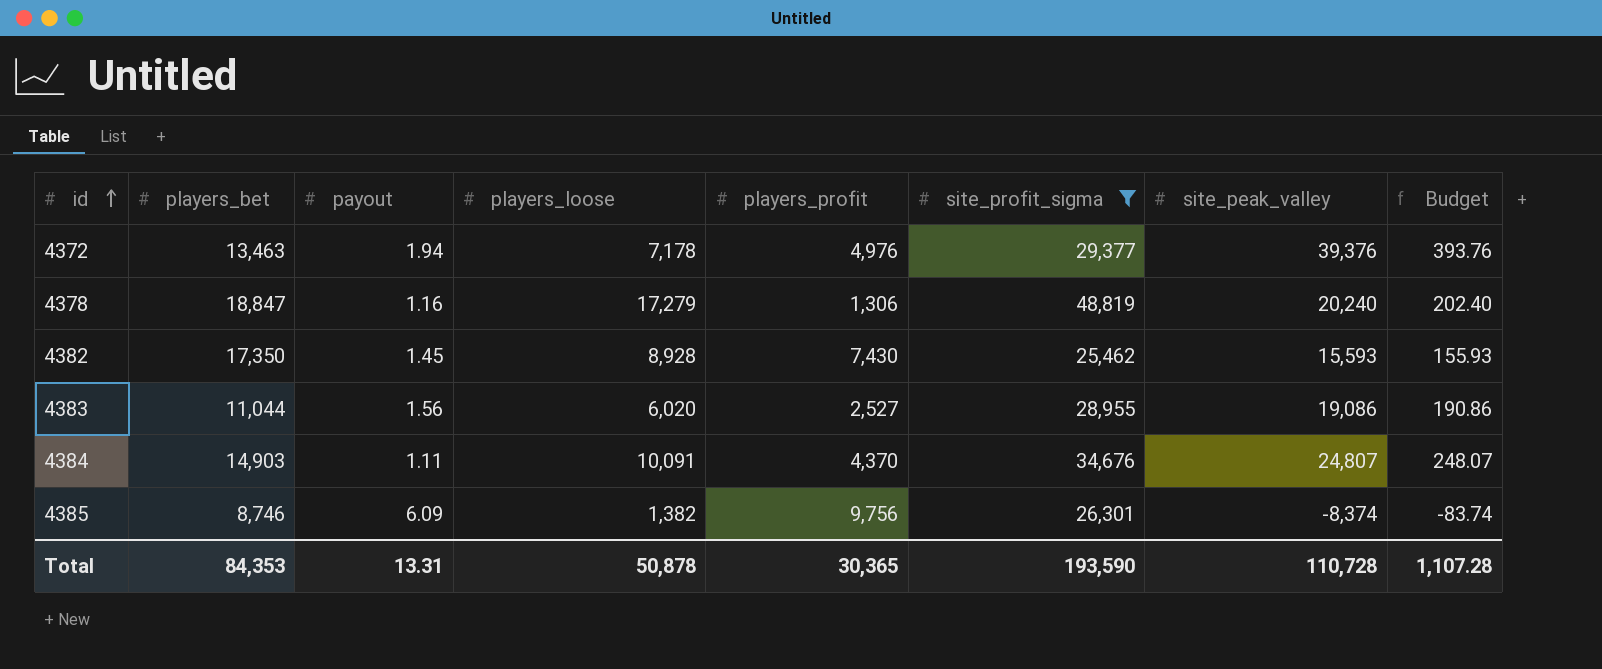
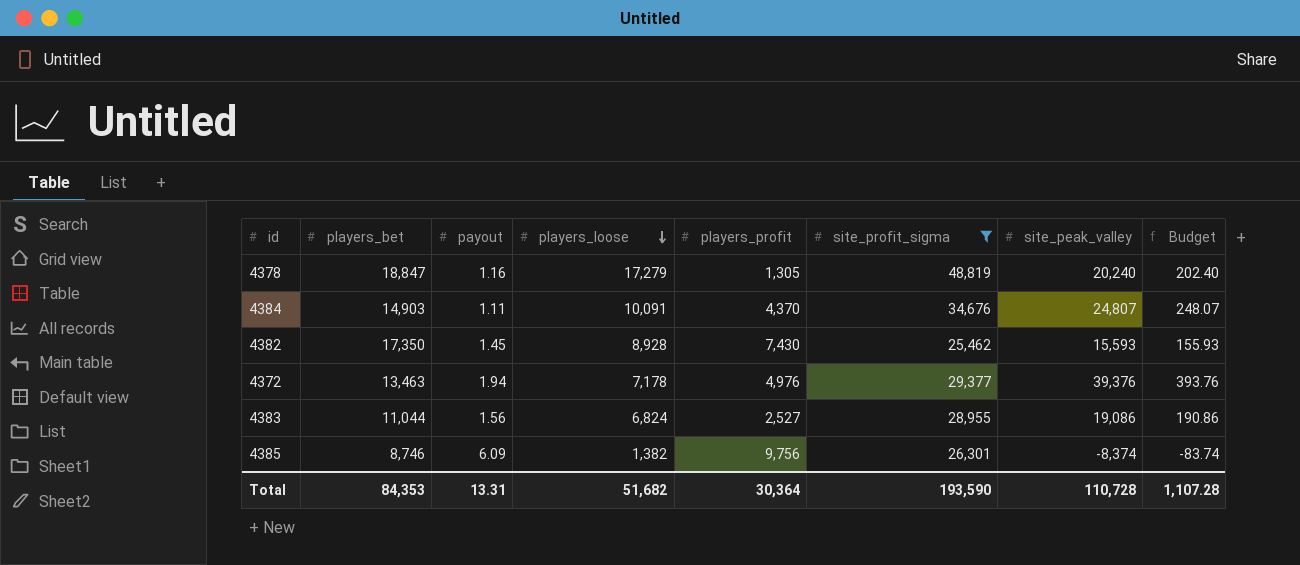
row order: id ascending -> players_loose descending
4378 | players_profit: 1,306 -> 1,305
4383 | players_loose: 6,020 -> 6,824
Total | players_loose: 50,878 -> 51,682
Total | players_profit: 30,365 -> 30,364

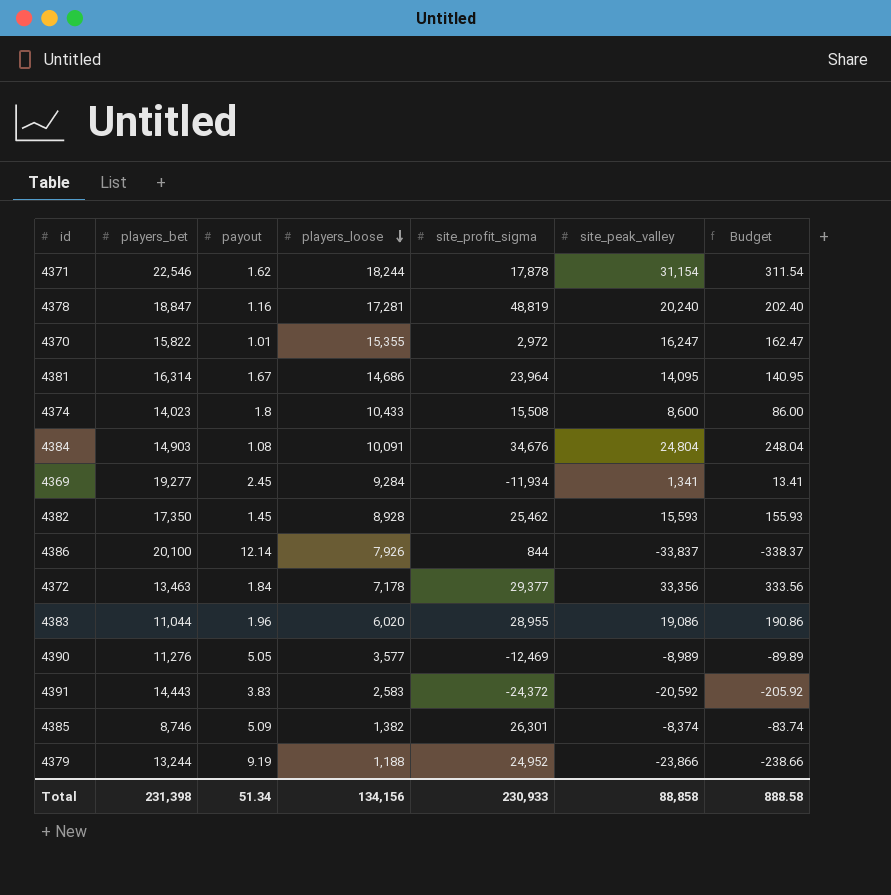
filter: site_profit_sigma >= 25,462 -> none
column players_profit | position: 5 -> none
4378 | players_loose: 17,279 -> 17,281
4384 | payout: 1.11 -> 1.08
4384 | site_peak_valley: 24,807 -> 24,804
4384 | Budget: 248.07 -> 248.04
4372 | payout: 1.94 -> 1.84
4372 | site_peak_valley: 39,376 -> 33,356
4372 | Budget: 393.76 -> 333.56
4383 | payout: 1.56 -> 1.96
4383 | players_loose: 6,824 -> 6,020
4385 | payout: 6.09 -> 5.09
Total | players_bet: 84,353 -> 231,398
Total | payout: 13.31 -> 51.34
Total | players_loose: 51,682 -> 134,156
Total | site_profit_sigma: 193,590 -> 230,933
Total | site_peak_valley: 110,728 -> 88,858
Total | Budget: 1,107.28 -> 888.58

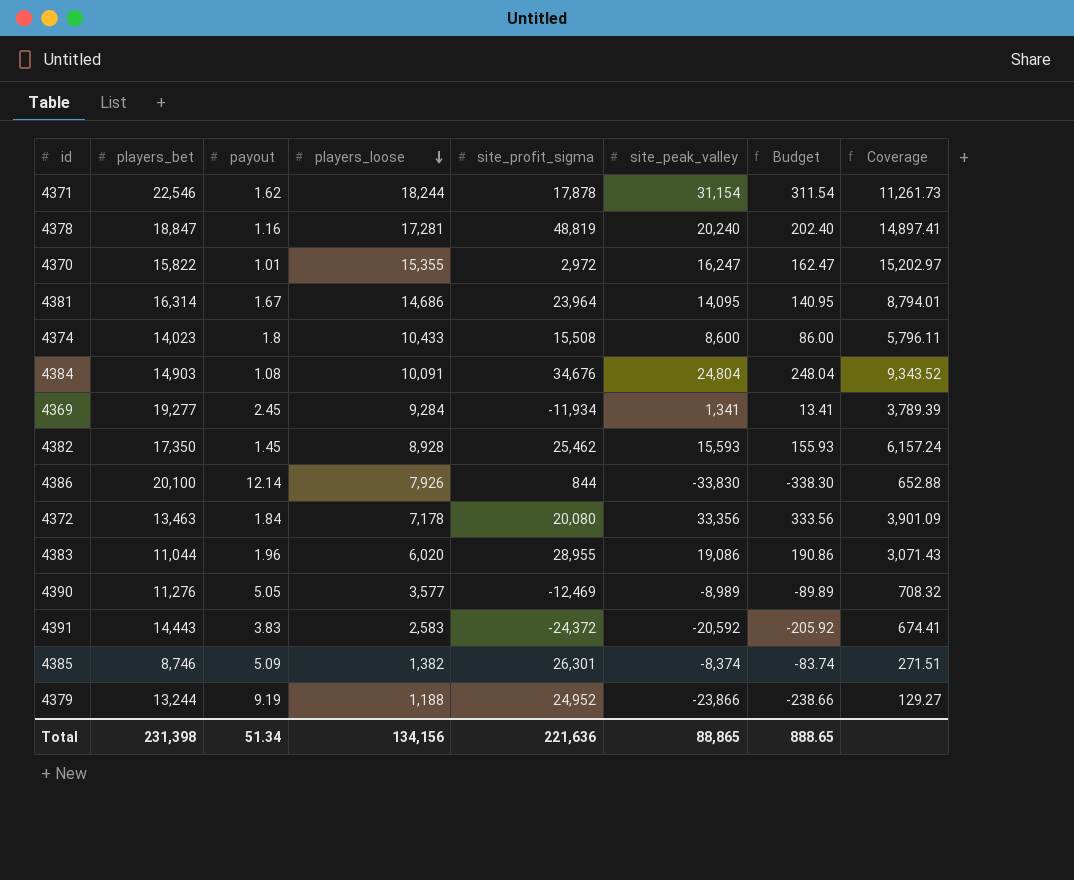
column Coverage | formula: none -> [players_loose] / [payout]
4386 | site_peak_valley: -33,837 -> -33,830
4386 | Budget: -338.37 -> -338.30
4372 | site_profit_sigma: 29,377 -> 20,080
Total | site_profit_sigma: 230,933 -> 221,636
Total | site_peak_valley: 88,858 -> 88,865
Total | Budget: 888.58 -> 888.65

